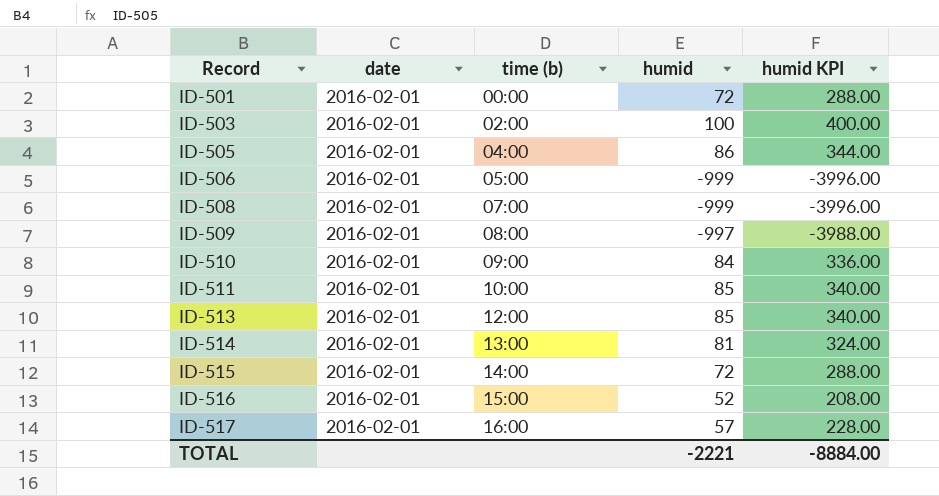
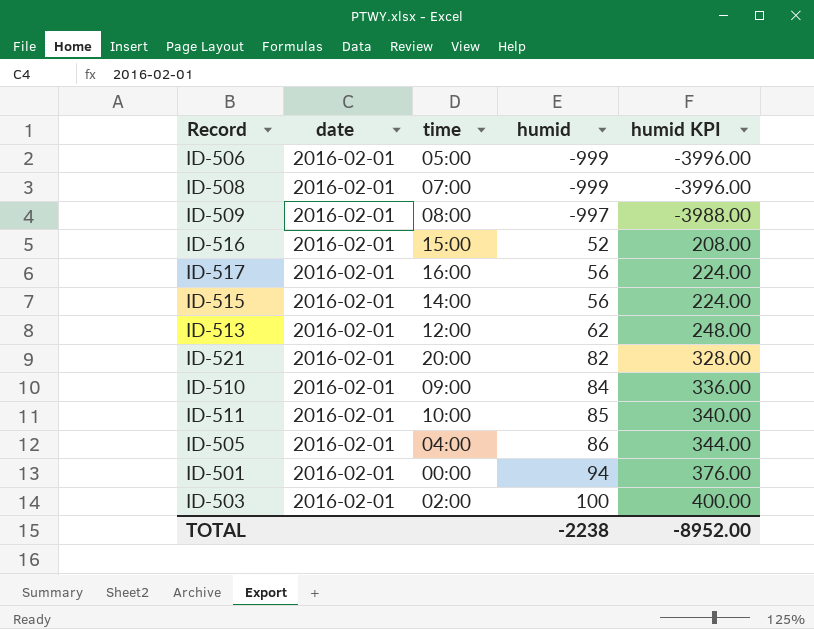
row order: Record ascending -> humid ascending
column name: time (b) -> time
row ID-514: 2016-02-01 | 13:00 | 81 | 324.00 -> none
ID-517 | humid: 57 -> 56
ID-517 | humid KPI: 228.00 -> 224.00
ID-515 | humid: 72 -> 56
ID-515 | humid KPI: 288.00 -> 224.00
ID-513 | humid: 85 -> 62
ID-513 | humid KPI: 340.00 -> 248.00
row ID-521: none -> 2016-02-01 | 20:00 | 82 | 328.00
ID-501 | humid: 72 -> 94
ID-501 | humid KPI: 288.00 -> 376.00
TOTAL | humid: -2221 -> -2238
TOTAL | humid KPI: -8884.00 -> -8952.00

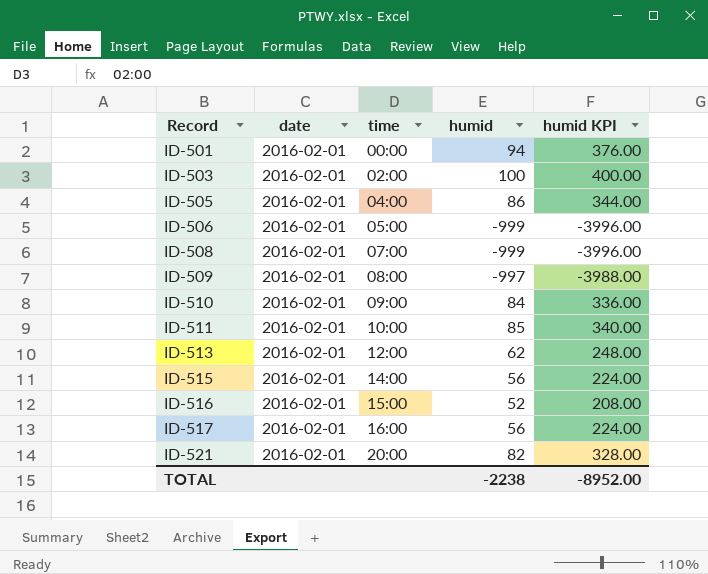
row order: humid ascending -> Record ascending

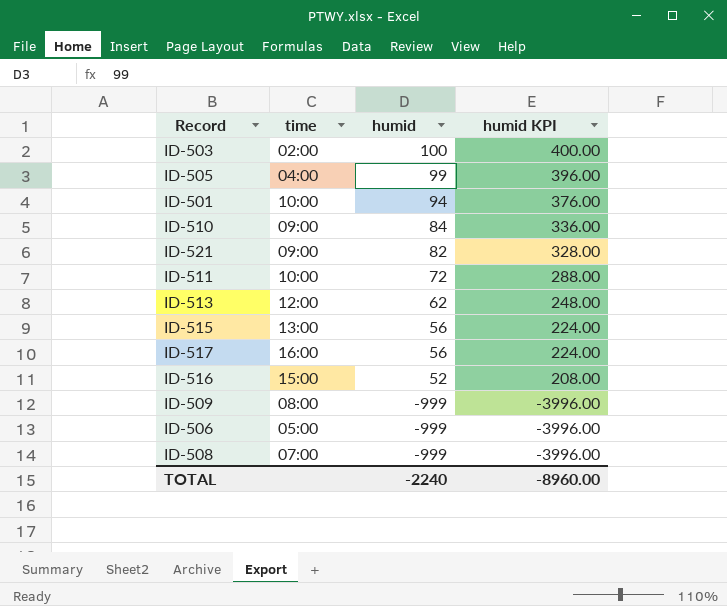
row order: Record ascending -> humid descending
column date | position: 2 -> none
ID-505 | humid: 86 -> 99
ID-505 | humid KPI: 344.00 -> 396.00
ID-501 | time: 00:00 -> 10:00
ID-521 | time: 20:00 -> 09:00
ID-511 | humid: 85 -> 72
ID-511 | humid KPI: 340.00 -> 288.00
ID-515 | time: 14:00 -> 13:00
ID-509 | humid: -997 -> -999
ID-509 | humid KPI: -3988.00 -> -3996.00
TOTAL | humid: -2238 -> -2240
TOTAL | humid KPI: -8952.00 -> -8960.00

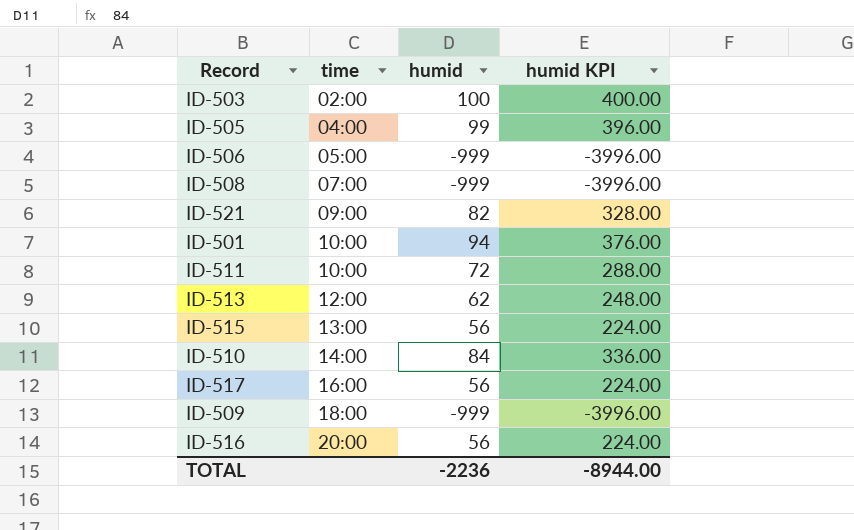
row order: humid descending -> time ascending
ID-510 | time: 09:00 -> 14:00
ID-509 | time: 08:00 -> 18:00
ID-516 | time: 15:00 -> 20:00
ID-516 | humid: 52 -> 56
ID-516 | humid KPI: 208.00 -> 224.00
TOTAL | humid: -2240 -> -2236
TOTAL | humid KPI: -8960.00 -> -8944.00

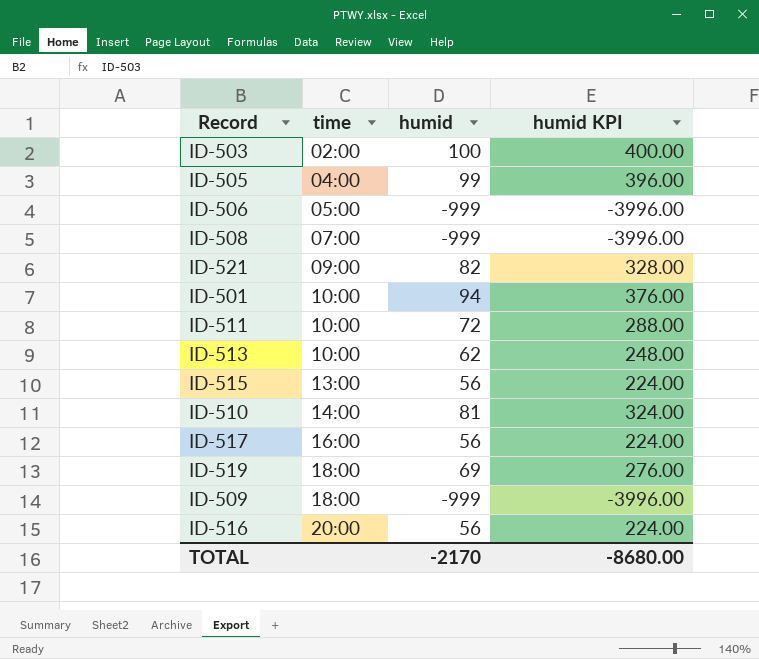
ID-513 | time: 12:00 -> 10:00
ID-510 | humid: 84 -> 81
ID-510 | humid KPI: 336.00 -> 324.00
row ID-519: none -> 18:00 | 69 | 276.00
TOTAL | humid: -2236 -> -2170
TOTAL | humid KPI: -8944.00 -> -8680.00

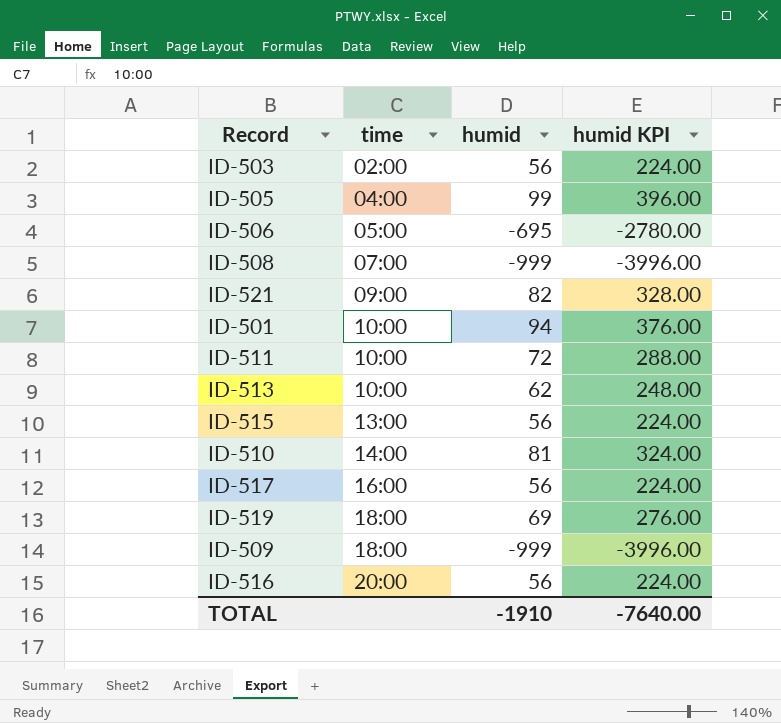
ID-503 | humid: 100 -> 56
ID-503 | humid KPI: 400.00 -> 224.00
ID-506 | humid: -999 -> -695
ID-506 | humid KPI: -3996.00 -> -2780.00
TOTAL | humid: -2170 -> -1910
TOTAL | humid KPI: -8680.00 -> -7640.00

